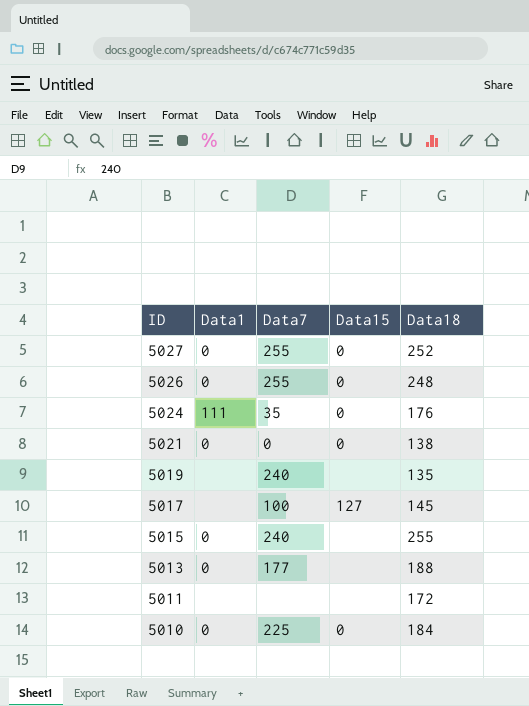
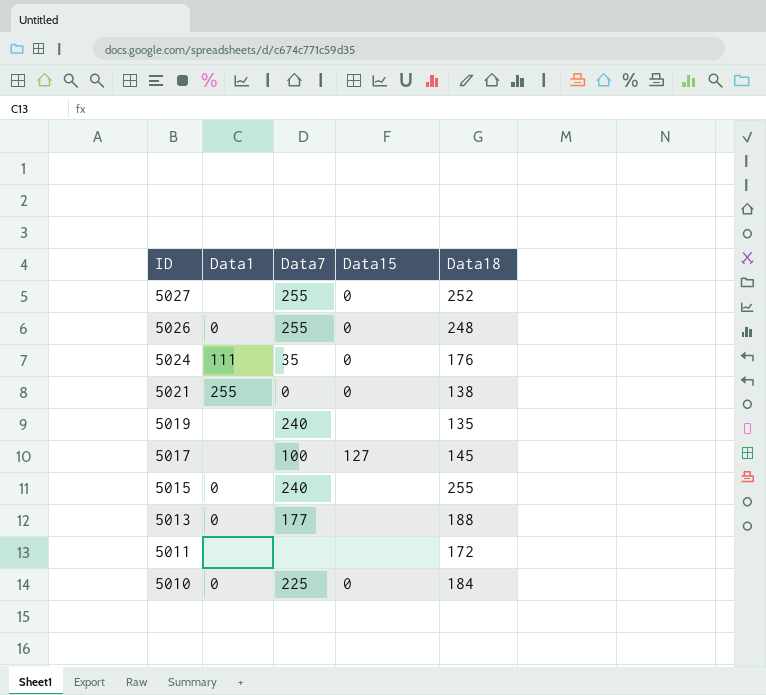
5027 | Data1: 0 -> none
5021 | Data1: 0 -> 255

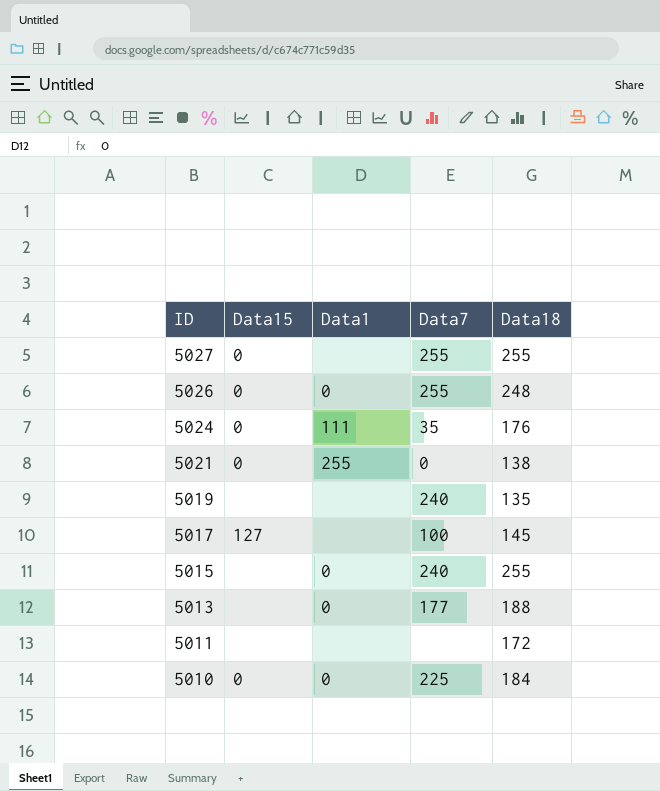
column Data15 | position: 4 -> 2
5027 | Data18: 252 -> 255

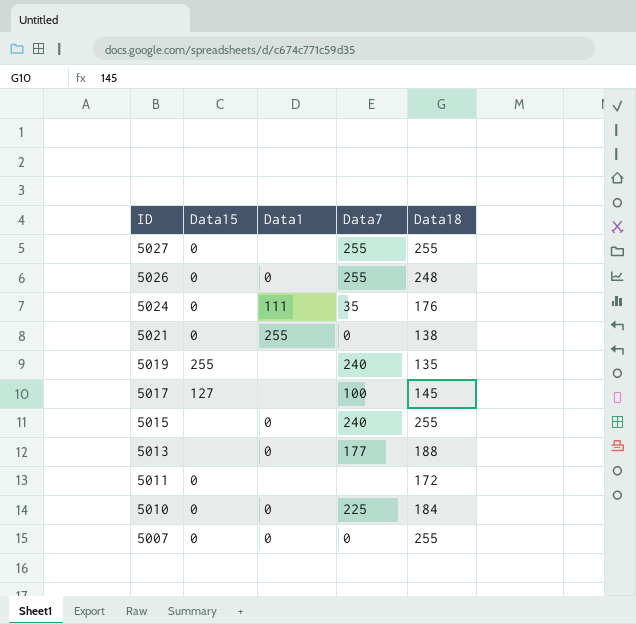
5019 | Data15: none -> 255
5011 | Data15: none -> 0
row 5007: none -> 0 | 0 | 0 | 255

